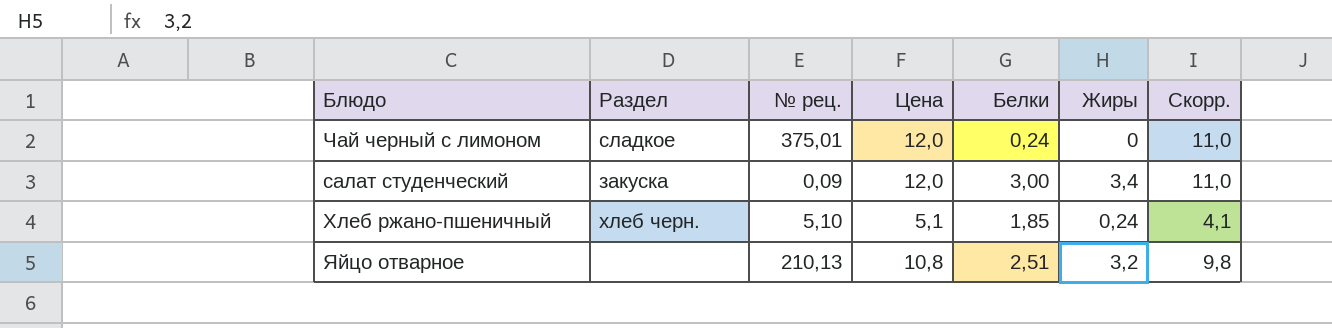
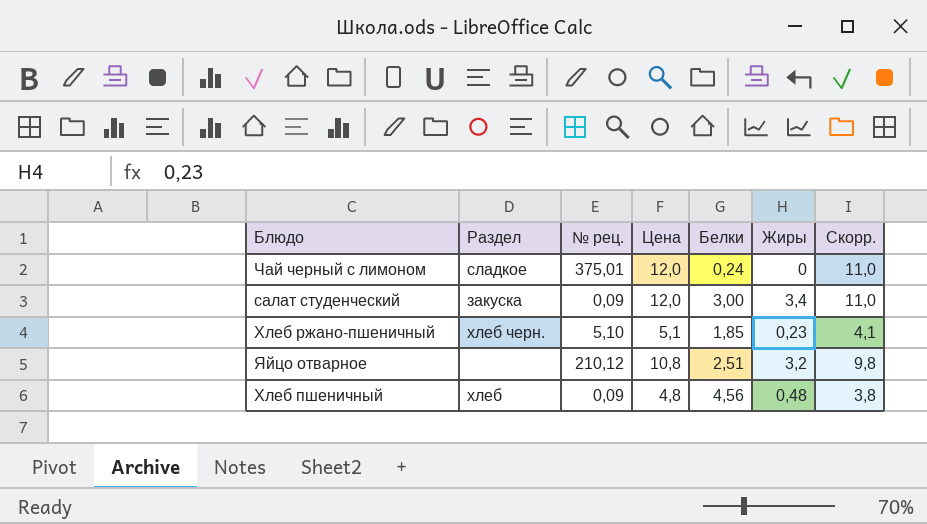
Хлеб ржано-пшеничный | Жиры: 0,24 -> 0,23
Яйцо отварное | № рец.: 210,13 -> 210,12
row Хлеб пшеничный: none -> хлеб | 0,09 | 4,8 | 4,56 | 0,48 | 3,8

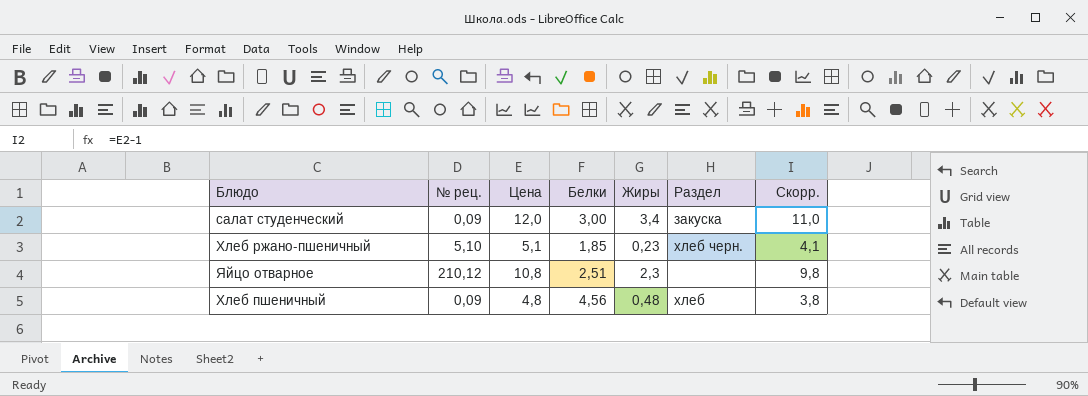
column Раздел | position: 2 -> 6
row Чай черный с лимоном: сладкое | 375,01 | 12,0 | 0,24 | 0 | 11,0 -> none
Яйцо отварное | Жиры: 3,2 -> 2,3

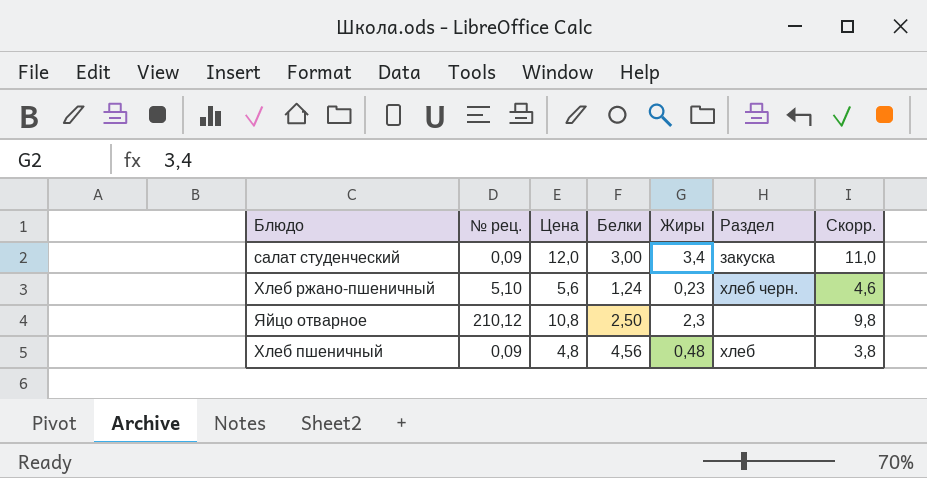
Хлеб ржано-пшеничный | Цена: 5,1 -> 5,6
Хлеб ржано-пшеничный | Белки: 1,85 -> 1,24
Хлеб ржано-пшеничный | Скорр.: 4,1 -> 4,6
Яйцо отварное | Белки: 2,51 -> 2,50

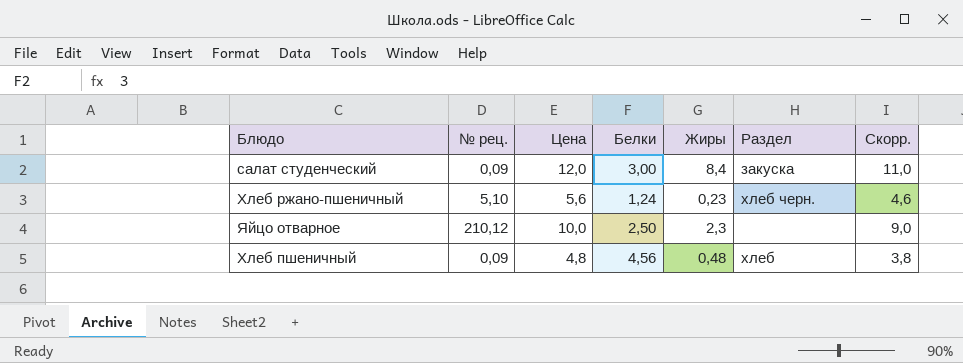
салат студенческий | Жиры: 3,4 -> 8,4
Яйцо отварное | Цена: 10,8 -> 10,0
Яйцо отварное | Скорр.: 9,8 -> 9,0

